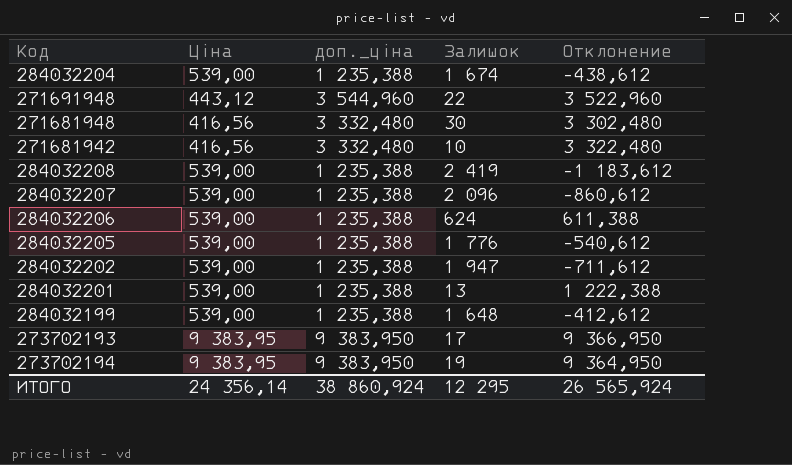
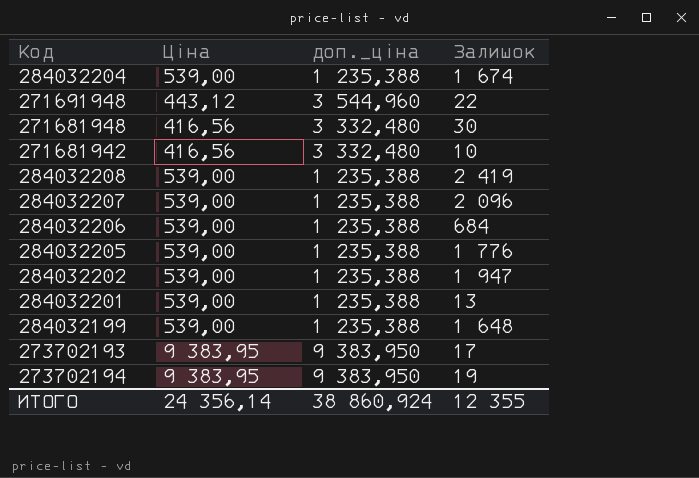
column Отклонение | formula: [доп._ціна] - [Залишок] -> none
284032206 | Залишок: 624 -> 684
ИТОГО | Залишок: 12 295 -> 12 355

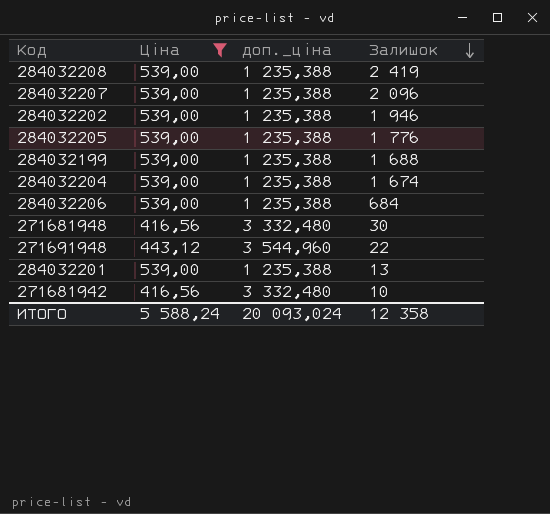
filter: none -> Ціна != 9 383,95
row order: none -> Залишок descending
284032202 | Залишок: 1 947 -> 1 946
284032199 | Залишок: 1 648 -> 1 688
ИТОГО | Ціна: 24 356,14 -> 5 588,24
ИТОГО | доп._ціна: 38 860,924 -> 20 093,024
ИТОГО | Залишок: 12 355 -> 12 358

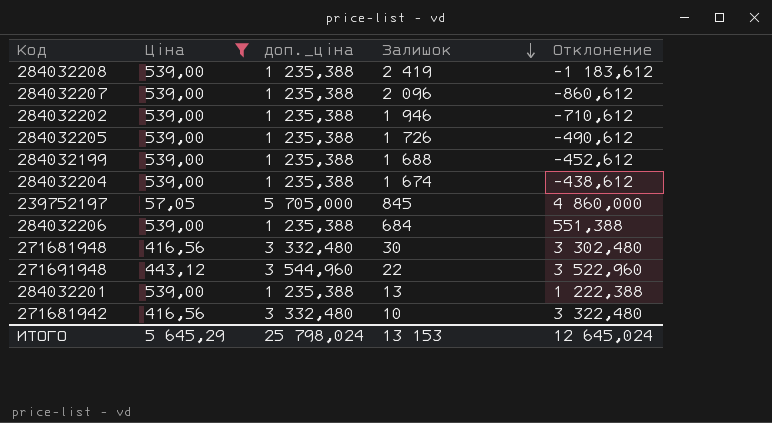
column Отклонение | formula: none -> [доп._ціна] - [Залишок]
284032205 | Залишок: 1 776 -> 1 726
row 239752197: none -> 57,05 | 5 705,000 | 845 | 4 860,000
ИТОГО | Ціна: 5 588,24 -> 5 645,29
ИТОГО | доп._ціна: 20 093,024 -> 25 798,024
ИТОГО | Залишок: 12 358 -> 13 153

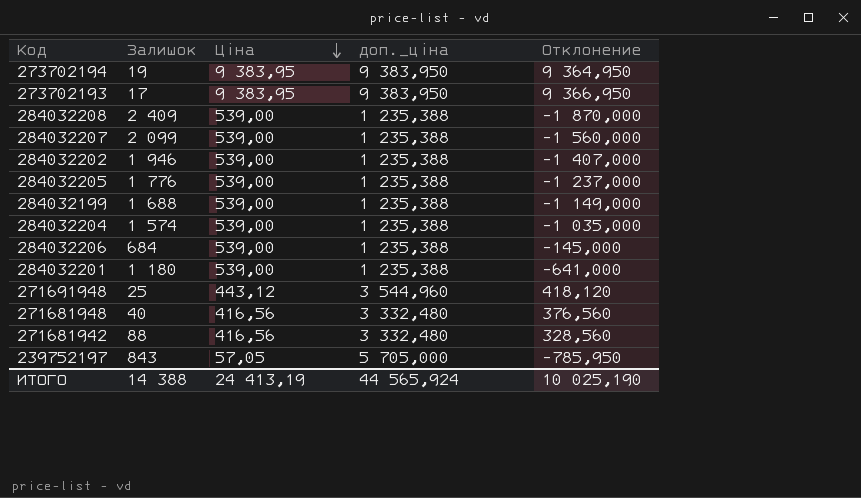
filter: Ціна != 9 383,95 -> none
row order: Залишок descending -> Ціна descending
column Залишок | position: 4 -> 2
column Отклонение | formula: [доп._ціна] - [Залишок] -> [Ціна] - [Залишок]
284032208 | Залишок: 2 419 -> 2 409
284032207 | Залишок: 2 096 -> 2 099
284032205 | Залишок: 1 726 -> 1 776
284032204 | Залишок: 1 674 -> 1 574
284032201 | Залишок: 13 -> 1 180
271691948 | Залишок: 22 -> 25
271681948 | Залишок: 30 -> 40
271681942 | Залишок: 10 -> 88
239752197 | Залишок: 845 -> 843
ИТОГО | Залишок: 13 153 -> 14 388
ИТОГО | Ціна: 5 645,29 -> 24 413,19
ИТОГО | доп._ціна: 25 798,024 -> 44 565,924
ИТОГО | Отклонение: 12 645,024 -> 10 025,190

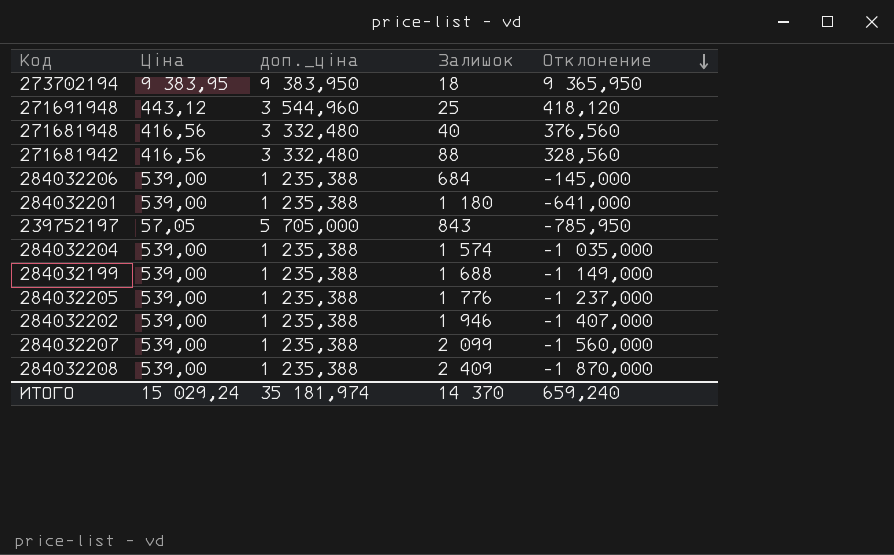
row order: Ціна descending -> Отклонение descending
column Залишок | position: 2 -> 4
row 273702193: 17 | 9 383,95 | 9 383,950 | 9 366,950 -> none
273702194 | Залишок: 19 -> 18
273702194 | Отклонение: 9 364,950 -> 9 365,950
ИТОГО | Ціна: 24 413,19 -> 15 029,24
ИТОГО | доп._ціна: 44 565,924 -> 35 181,974
ИТОГО | Залишок: 14 388 -> 14 370
ИТОГО | Отклонение: 10 025,190 -> 659,240

